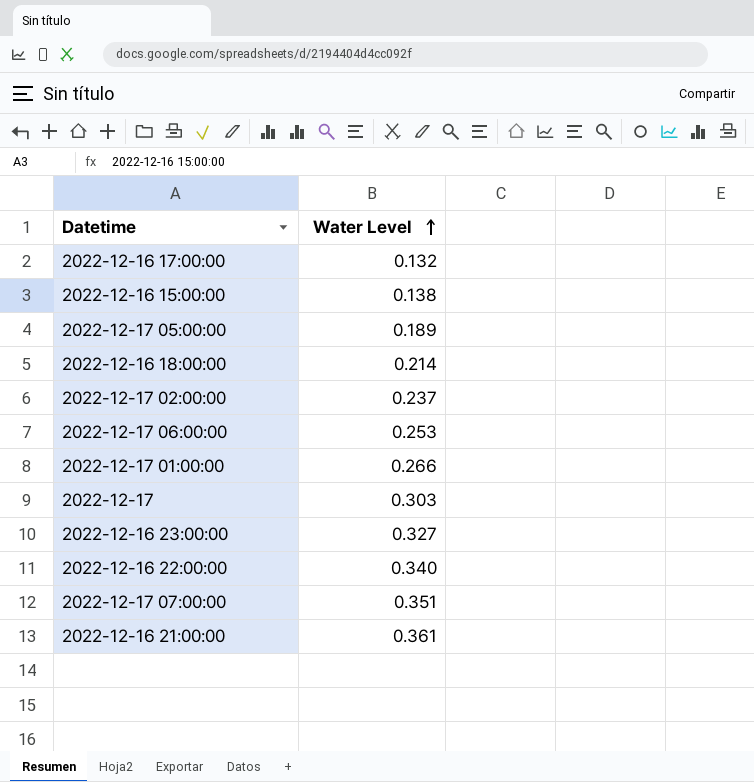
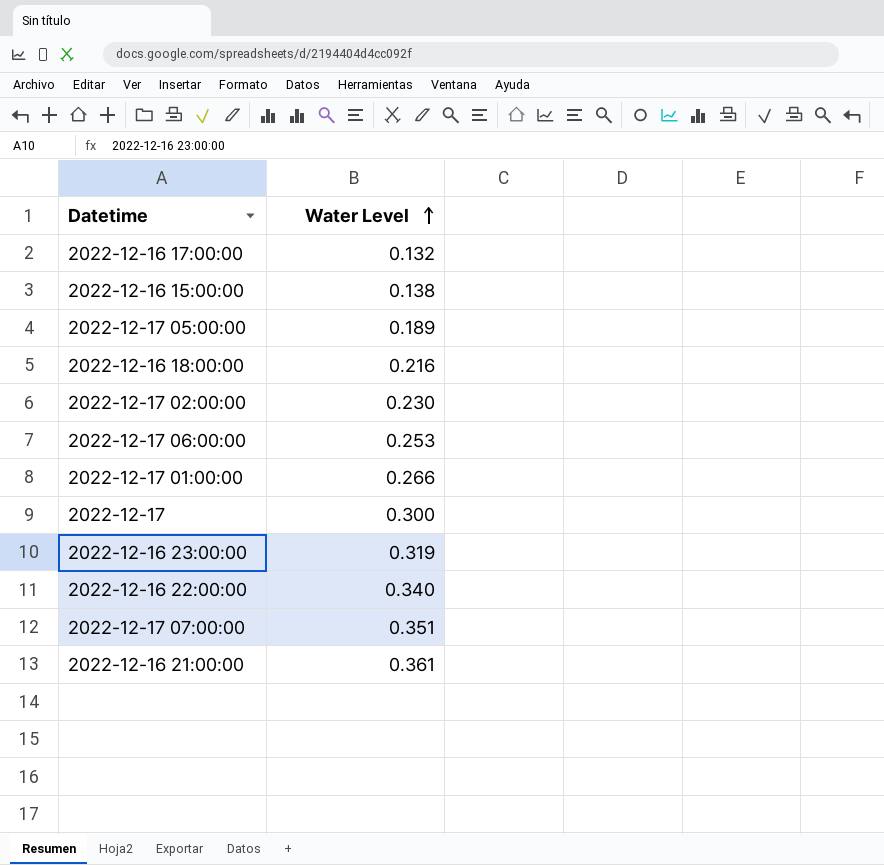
2022-12-16 18:00:00 | Water Level: 0.214 -> 0.216
2022-12-17 02:00:00 | Water Level: 0.237 -> 0.230
2022-12-17 | Water Level: 0.303 -> 0.300
2022-12-16 23:00:00 | Water Level: 0.327 -> 0.319

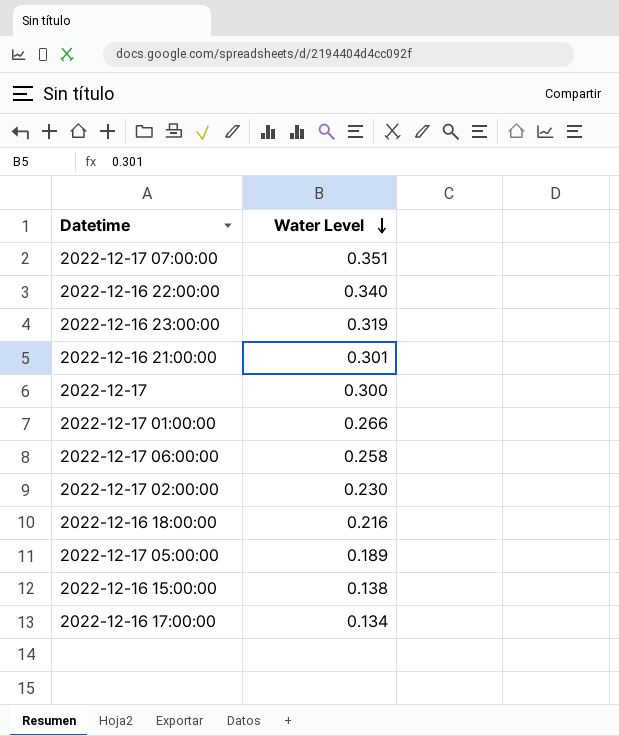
row order: Water Level ascending -> Water Level descending
2022-12-16 21:00:00 | Water Level: 0.361 -> 0.301
2022-12-17 06:00:00 | Water Level: 0.253 -> 0.258
2022-12-16 17:00:00 | Water Level: 0.132 -> 0.134

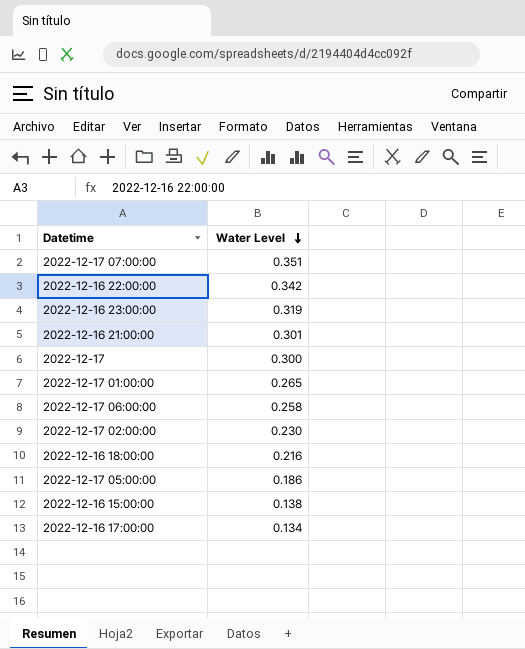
2022-12-16 22:00:00 | Water Level: 0.340 -> 0.342
2022-12-17 01:00:00 | Water Level: 0.266 -> 0.265
2022-12-17 05:00:00 | Water Level: 0.189 -> 0.186

